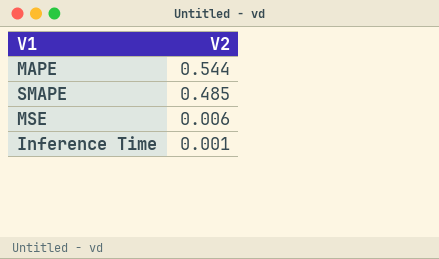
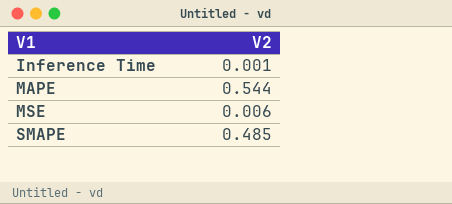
row order: V2 descending -> V1 ascending

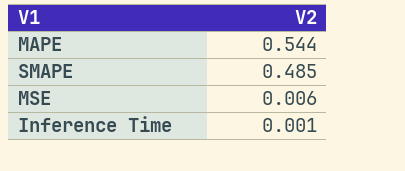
row order: V1 ascending -> V2 descending

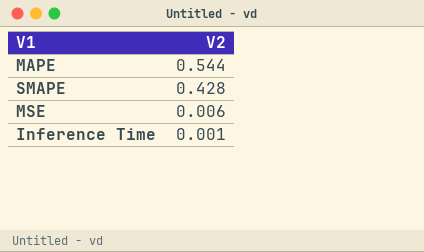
SMAPE | V2: 0.485 -> 0.428

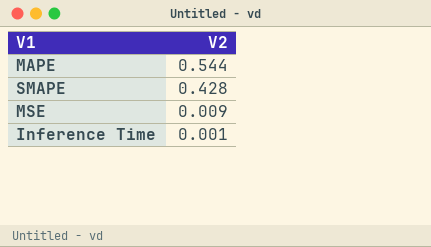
MSE | V2: 0.006 -> 0.009

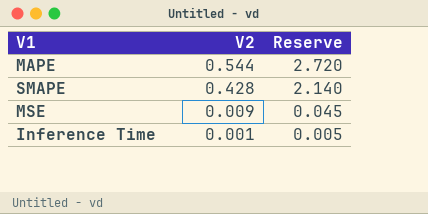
column Reserve | formula: none -> [V2] * 5

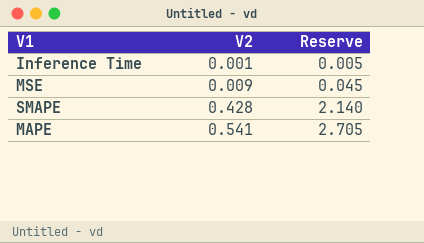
row order: V2 descending -> V2 ascending
MAPE | V2: 0.544 -> 0.541
MAPE | Reserve: 2.720 -> 2.705

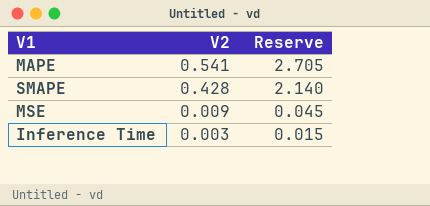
row order: V2 ascending -> V2 descending
Inference Time | V2: 0.001 -> 0.003
Inference Time | Reserve: 0.005 -> 0.015

